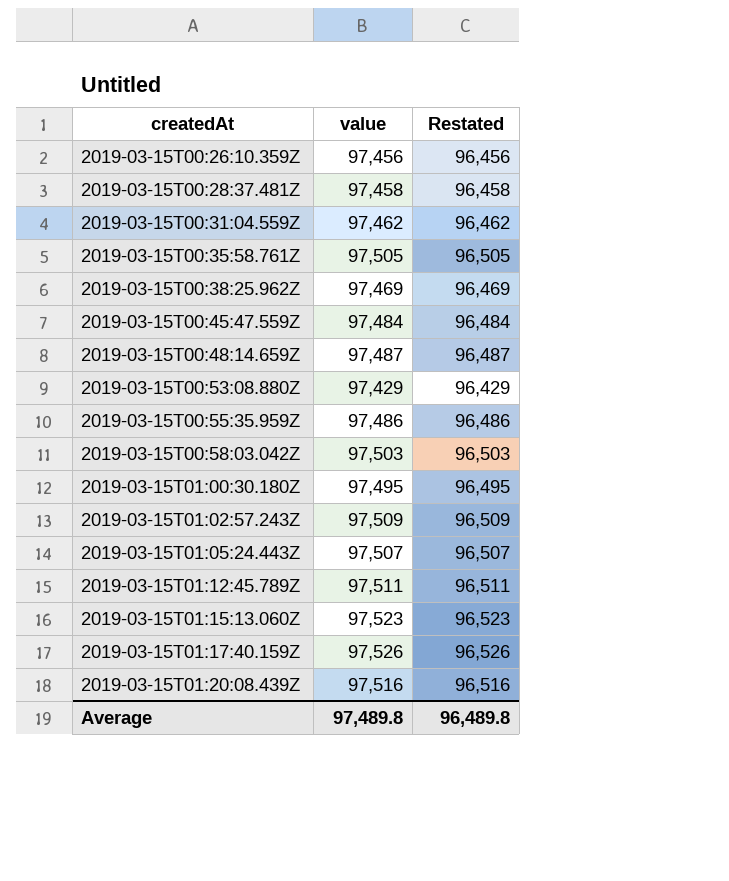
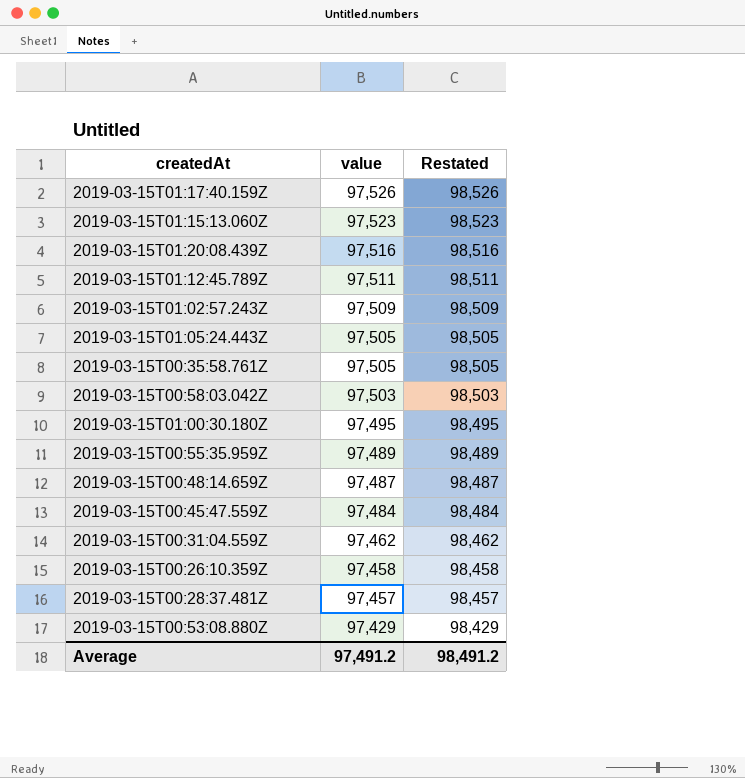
row order: createdAt ascending -> value descending
column Restated | formula: [value] - 1000 -> [value] + 1000
row 2019-03-15T00:38:25.962Z: 97,469 | 96,469 -> none
2019-03-15T01:05:24.443Z | value: 97,507 -> 97,505
2019-03-15T00:55:35.959Z | value: 97,486 -> 97,489
2019-03-15T00:26:10.359Z | value: 97,456 -> 97,458
2019-03-15T00:28:37.481Z | value: 97,458 -> 97,457
Average | value: 97,489.8 -> 97,491.2
Average | Restated: 96,489.8 -> 98,491.2

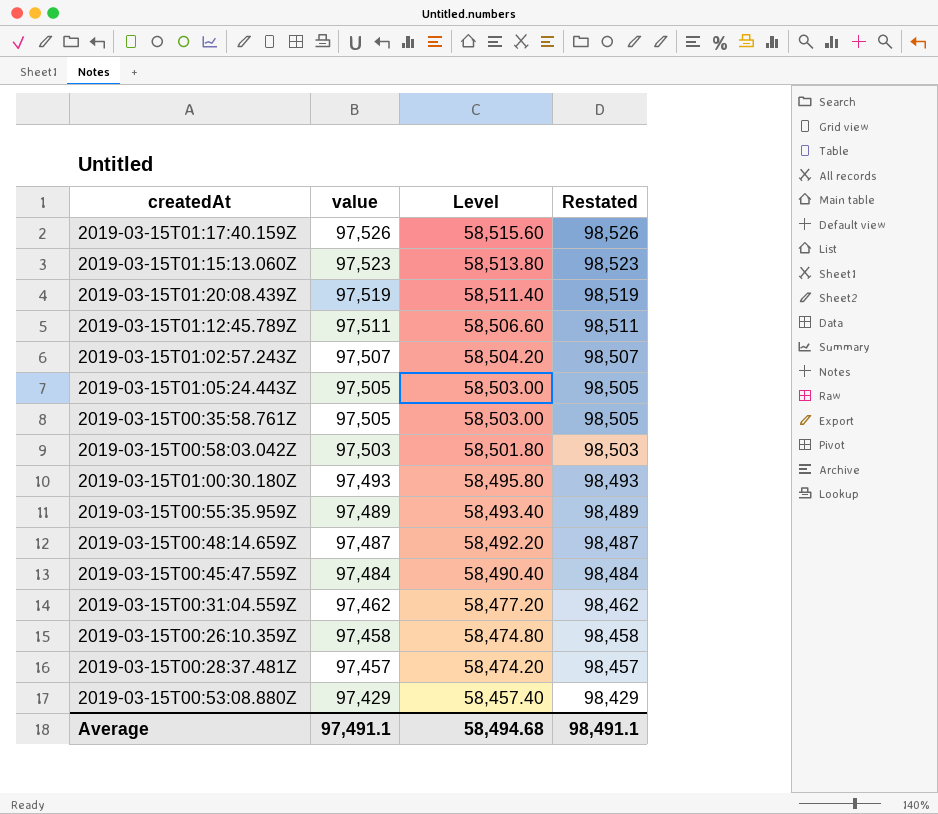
column Level | formula: none -> [value] * 0.6
2019-03-15T01:20:08.439Z | value: 97,516 -> 97,519
2019-03-15T01:20:08.439Z | Restated: 98,516 -> 98,519
2019-03-15T01:02:57.243Z | value: 97,509 -> 97,507
2019-03-15T01:02:57.243Z | Restated: 98,509 -> 98,507
2019-03-15T01:00:30.180Z | value: 97,495 -> 97,493
2019-03-15T01:00:30.180Z | Restated: 98,495 -> 98,493
Average | value: 97,491.2 -> 97,491.1
Average | Restated: 98,491.2 -> 98,491.1

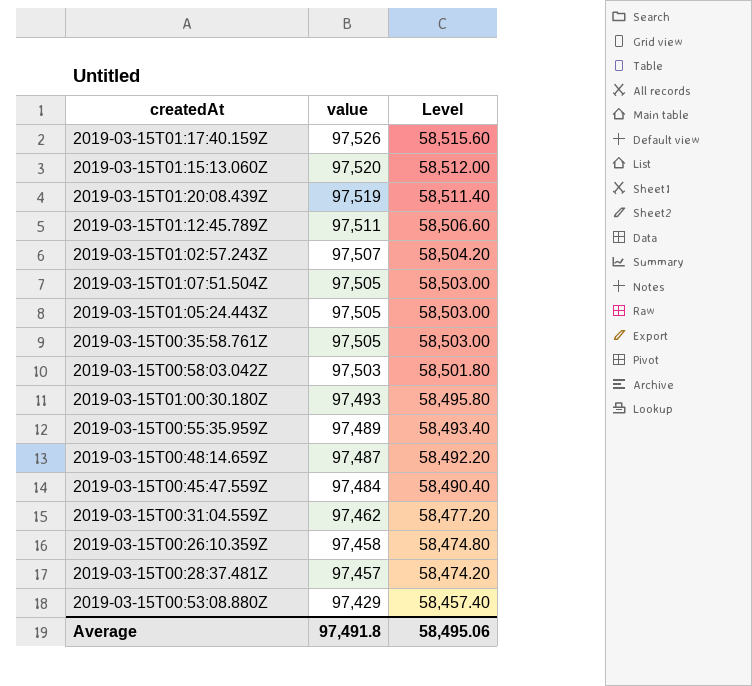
column Restated | formula: [value] + 1000 -> none
2019-03-15T01:15:13.060Z | value: 97,523 -> 97,520
2019-03-15T01:15:13.060Z | Level: 58,513.80 -> 58,512.00
row 2019-03-15T01:07:51.504Z: none -> 97,505 | 58,503.00
Average | value: 97,491.1 -> 97,491.8
Average | Level: 58,494.68 -> 58,495.06

